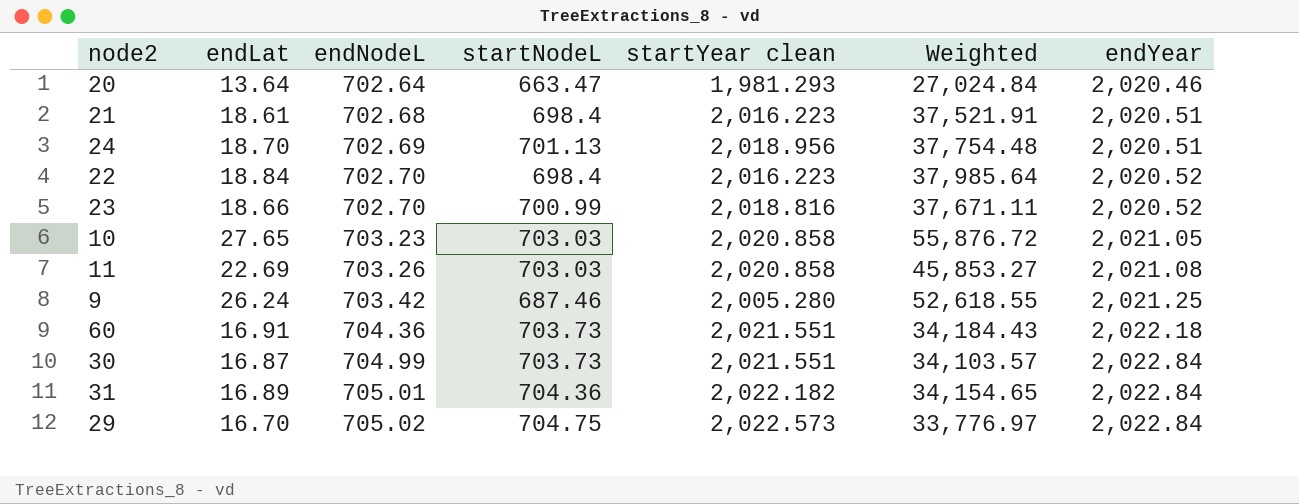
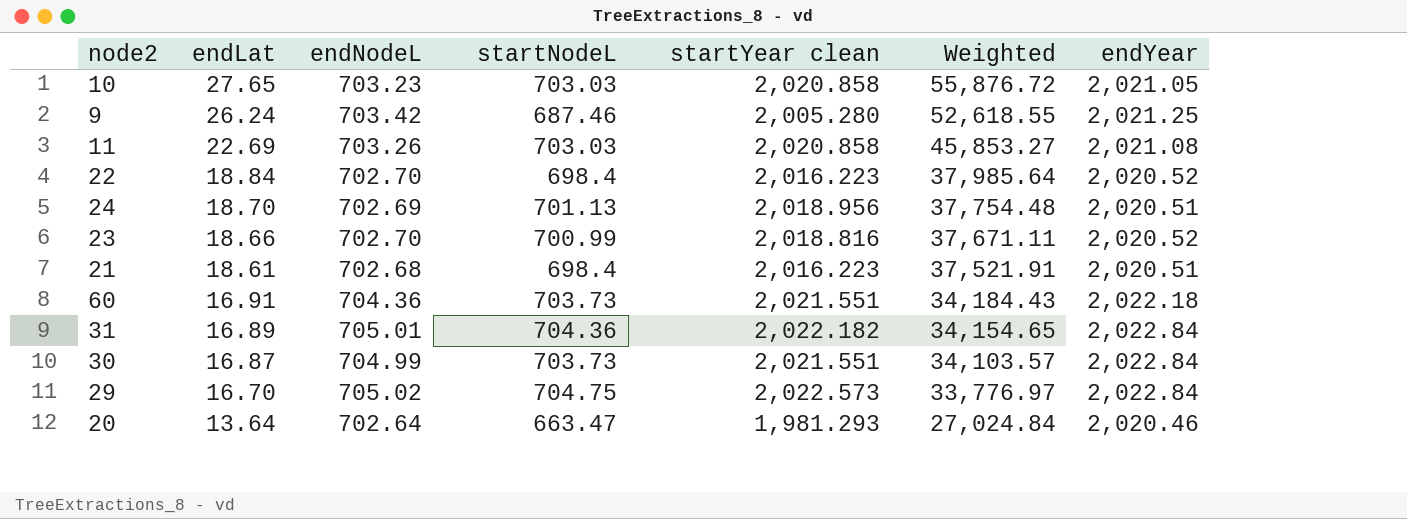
row order: endNodeL ascending -> endLat descending

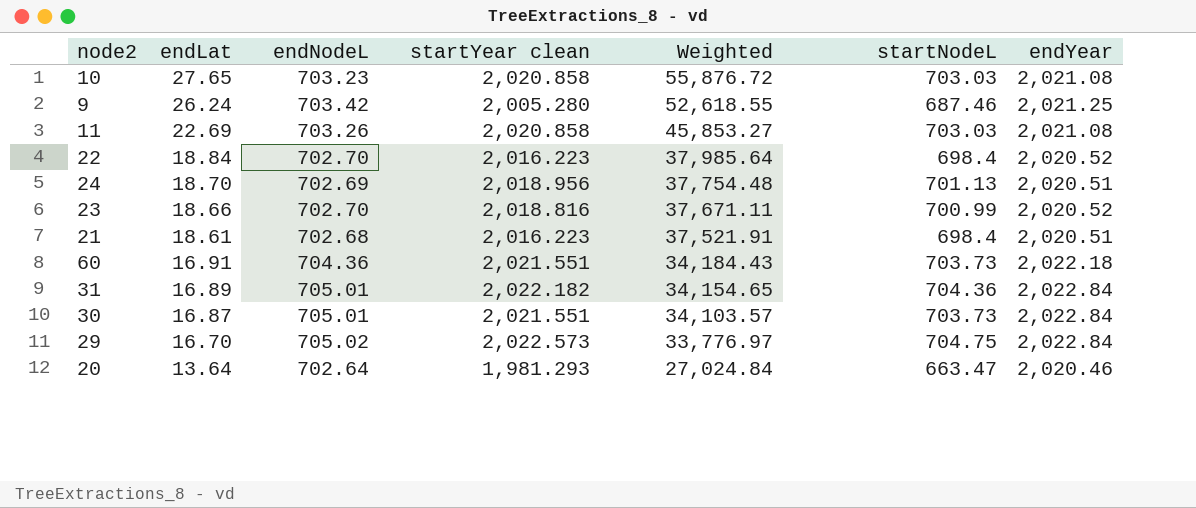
column startNodeL | position: 4 -> 6
10 | endYear: 2,021.05 -> 2,021.08
30 | endNodeL: 704.99 -> 705.01

